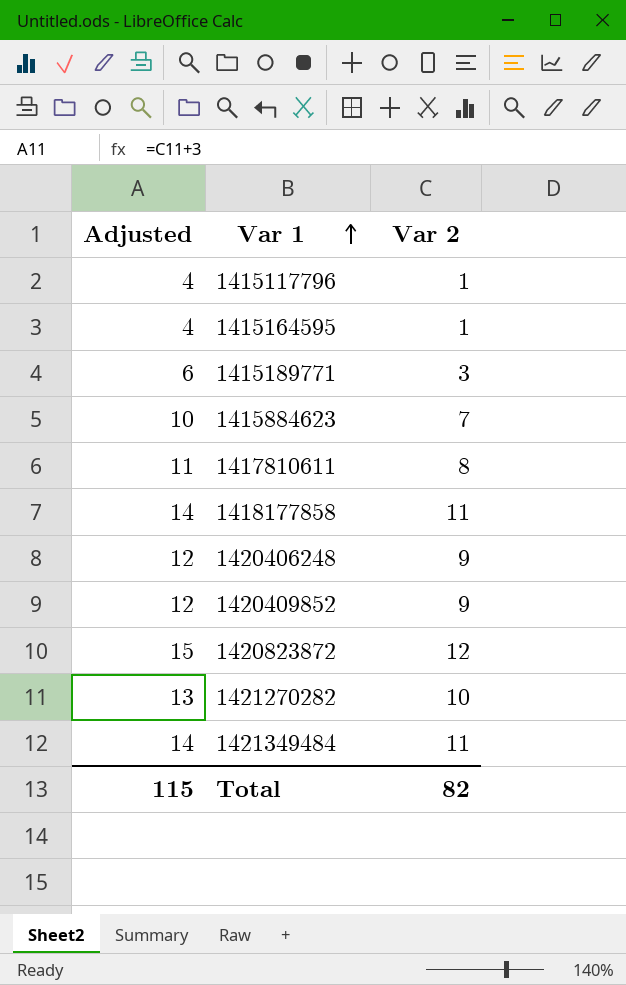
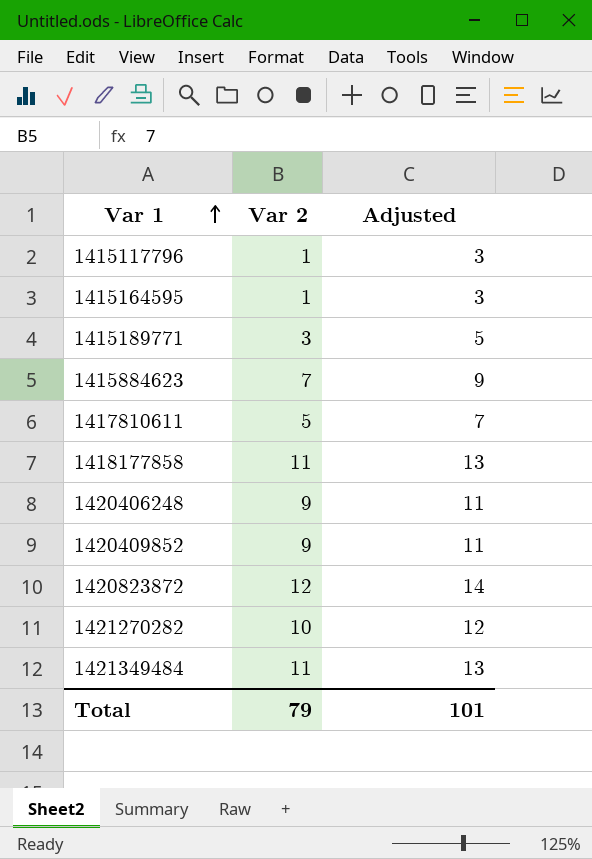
column Adjusted | formula: [Var 2] + 3 -> [Var 2] + 2
column Adjusted | position: 1 -> 3
1417810611 | Var 2: 8 -> 5
Total | Var 2: 82 -> 79
Total | Adjusted: 115 -> 101

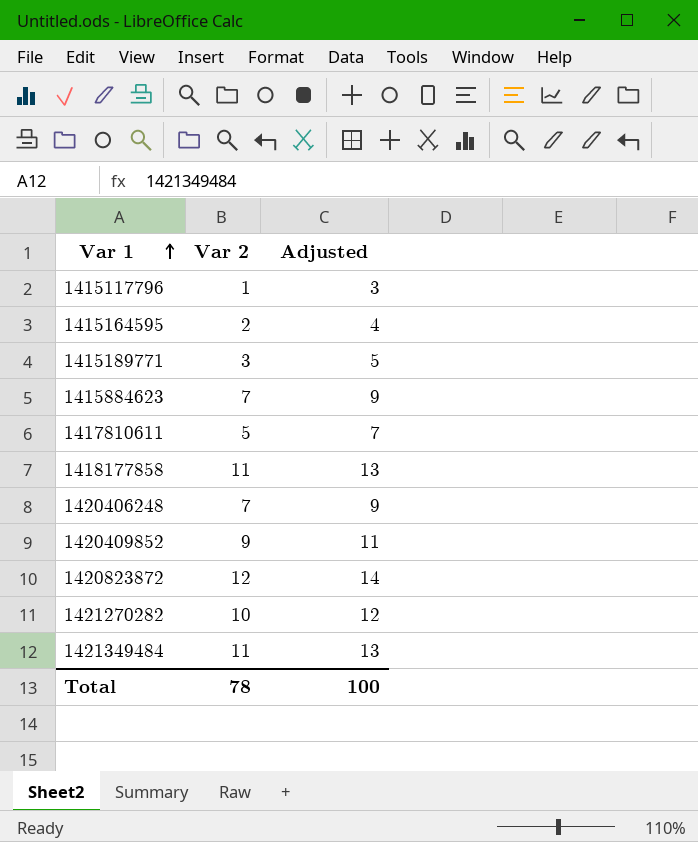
1415164595 | Var 2: 1 -> 2
1415164595 | Adjusted: 3 -> 4
1420406248 | Var 2: 9 -> 7
1420406248 | Adjusted: 11 -> 9
Total | Var 2: 79 -> 78
Total | Adjusted: 101 -> 100

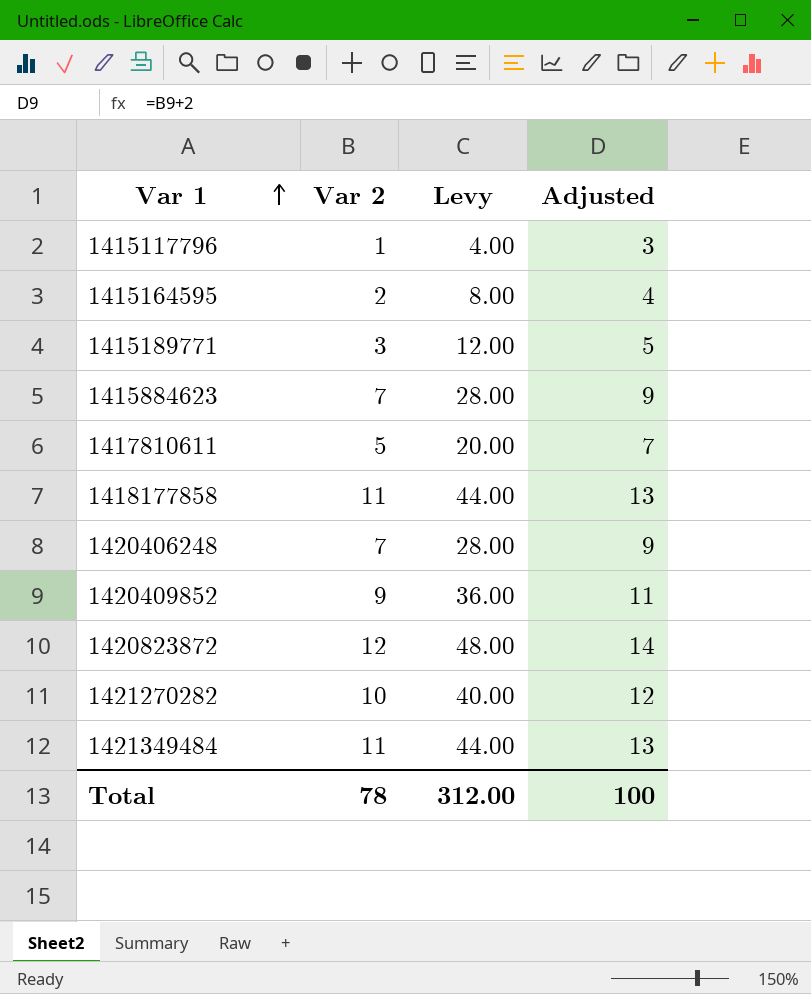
column Levy | formula: none -> [Var 2] * 4

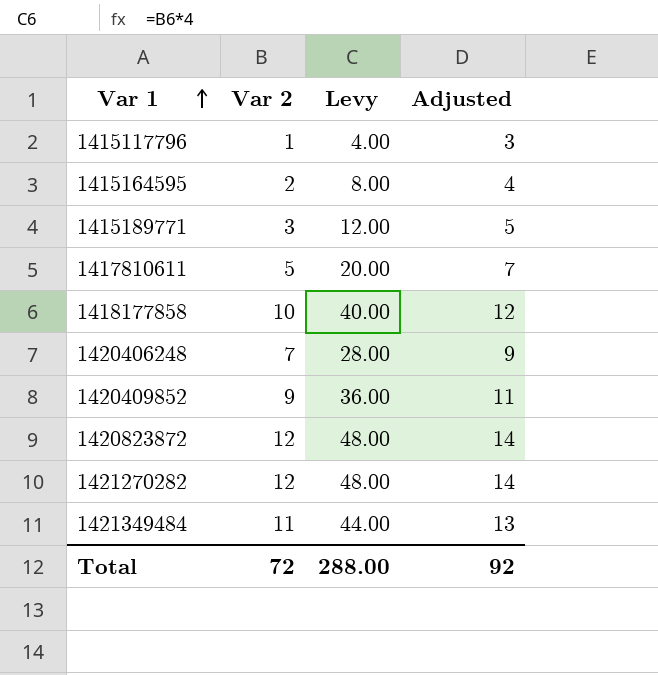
row 1415884623: 7 | 28.00 | 9 -> none
1418177858 | Var 2: 11 -> 10
1418177858 | Levy: 44.00 -> 40.00
1418177858 | Adjusted: 13 -> 12
1421270282 | Var 2: 10 -> 12
1421270282 | Levy: 40.00 -> 48.00
1421270282 | Adjusted: 12 -> 14
Total | Var 2: 78 -> 72
Total | Levy: 312.00 -> 288.00
Total | Adjusted: 100 -> 92

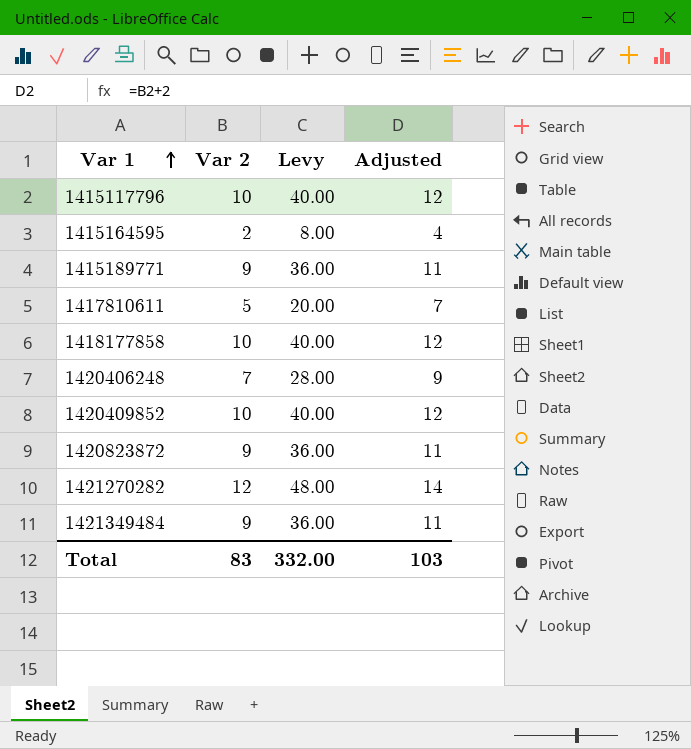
1415117796 | Var 2: 1 -> 10
1415117796 | Levy: 4.00 -> 40.00
1415117796 | Adjusted: 3 -> 12
1415189771 | Var 2: 3 -> 9
1415189771 | Levy: 12.00 -> 36.00
1415189771 | Adjusted: 5 -> 11
1420409852 | Var 2: 9 -> 10
1420409852 | Levy: 36.00 -> 40.00
1420409852 | Adjusted: 11 -> 12
1420823872 | Var 2: 12 -> 9
1420823872 | Levy: 48.00 -> 36.00
1420823872 | Adjusted: 14 -> 11
1421349484 | Var 2: 11 -> 9
1421349484 | Levy: 44.00 -> 36.00
1421349484 | Adjusted: 13 -> 11
Total | Var 2: 72 -> 83
Total | Levy: 288.00 -> 332.00
Total | Adjusted: 92 -> 103

